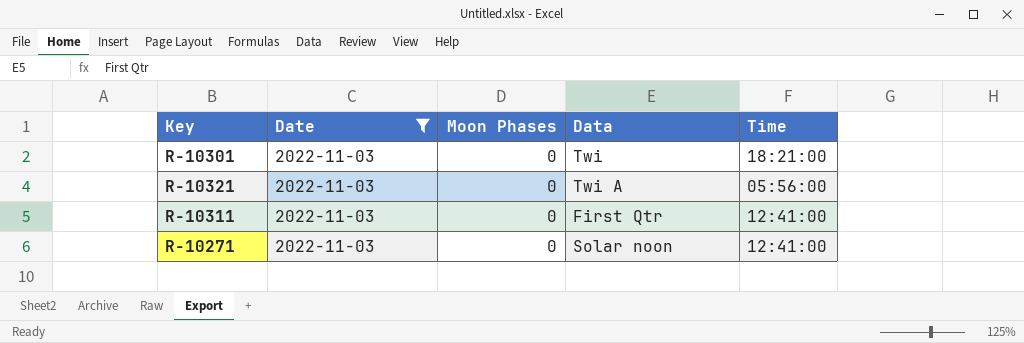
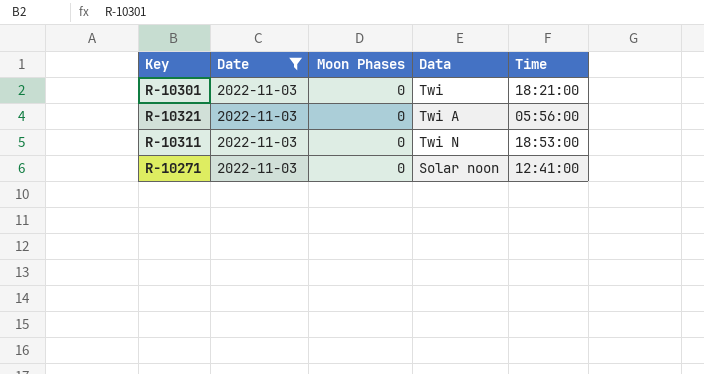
R-10311 | Data: First Qtr -> Twi N
R-10311 | Time: 12:41:00 -> 18:53:00

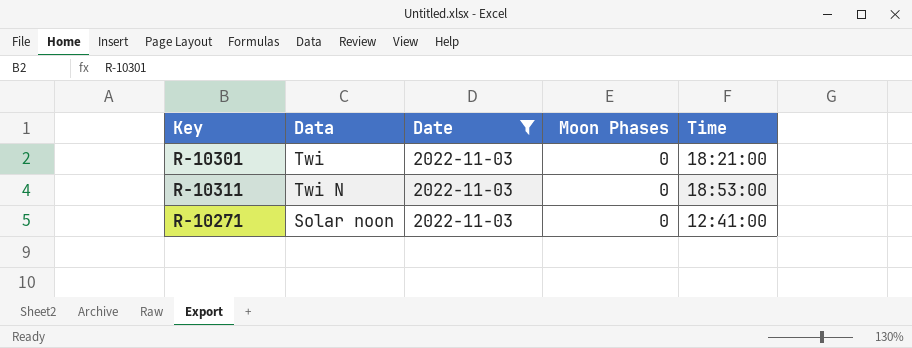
column Data | position: 4 -> 2
row R-10321: 2022-11-03 | 0 | Twi A | 05:56:00 -> none

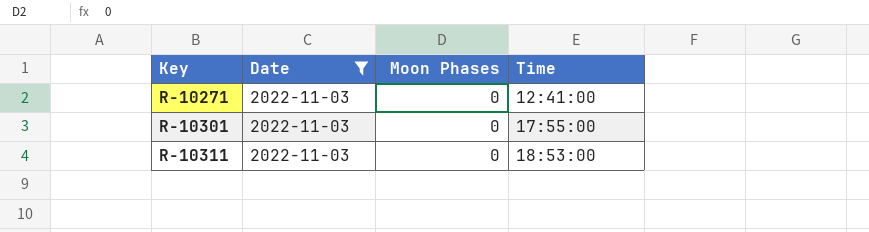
row order: none -> Key ascending
column Data | position: 2 -> none
R-10301 | Time: 18:21:00 -> 17:55:00

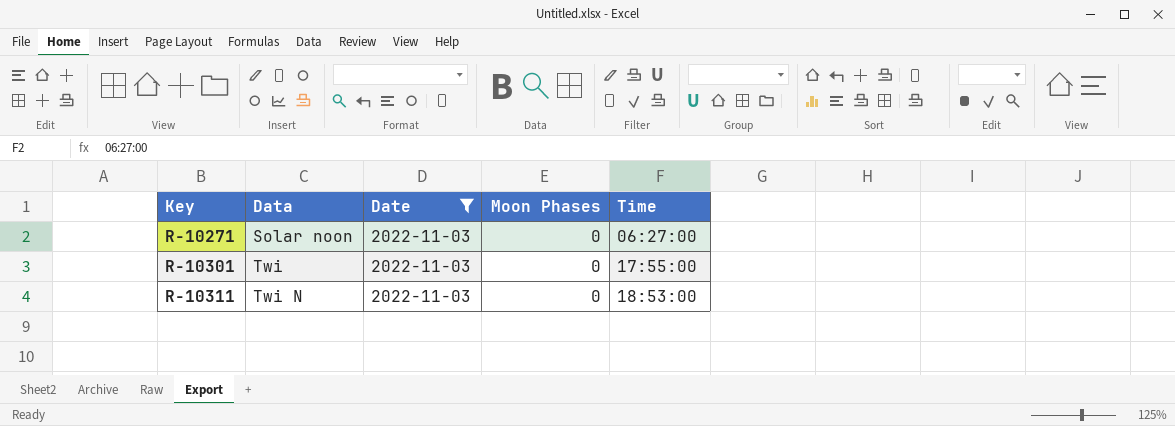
column Data | position: none -> 2
R-10271 | Time: 12:41:00 -> 06:27:00

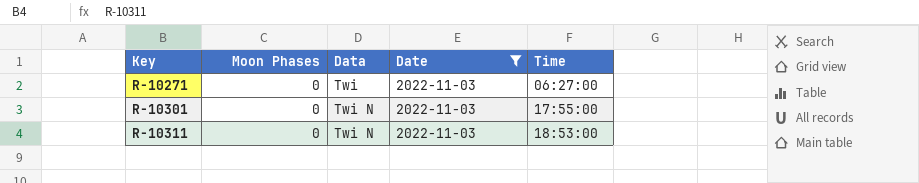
column Moon Phases | position: 4 -> 2
R-10271 | Data: Solar noon -> Twi
R-10301 | Data: Twi -> Twi N

